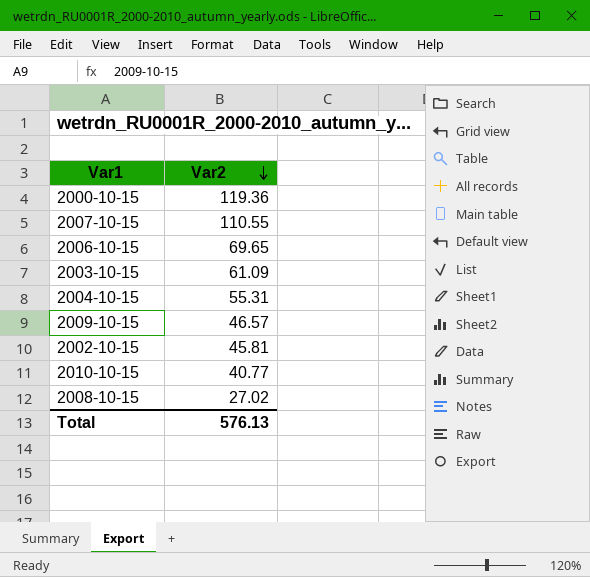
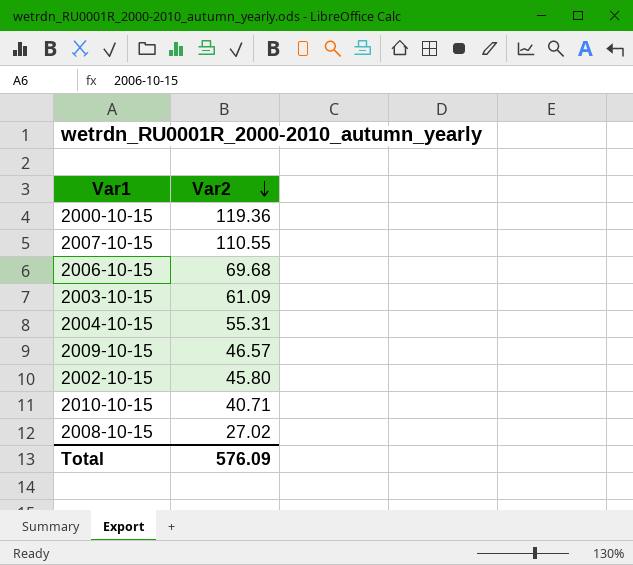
2006-10-15 | Var2: 69.65 -> 69.68
2002-10-15 | Var2: 45.81 -> 45.80
2010-10-15 | Var2: 40.77 -> 40.71
Total | Var2: 576.13 -> 576.09

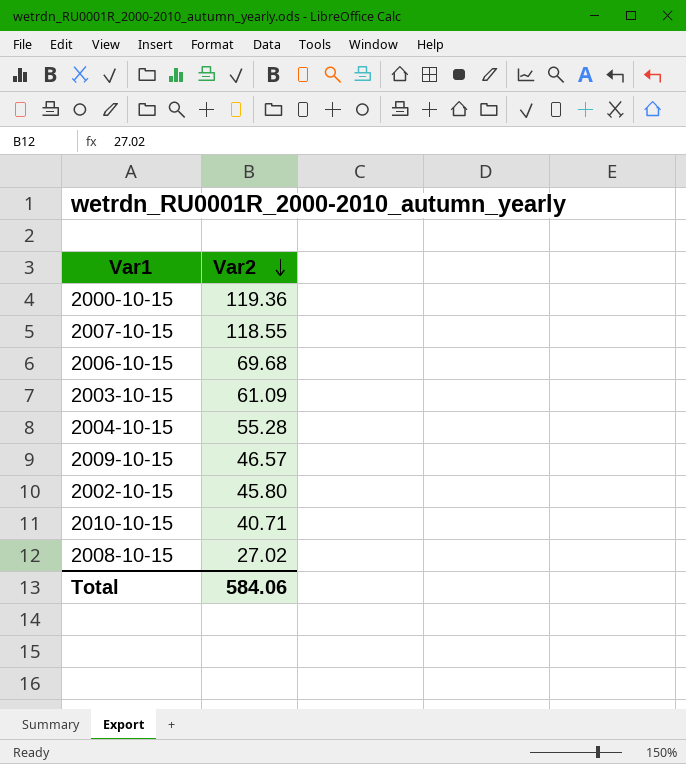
2007-10-15 | Var2: 110.55 -> 118.55
2004-10-15 | Var2: 55.31 -> 55.28
Total | Var2: 576.09 -> 584.06

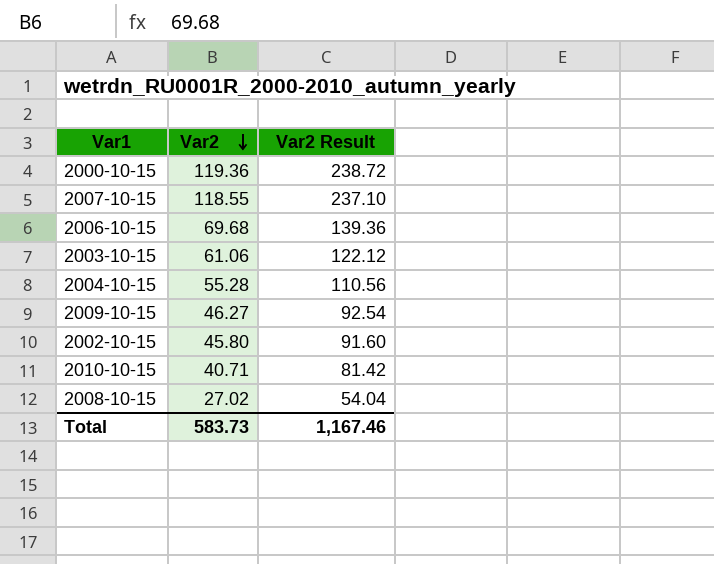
column Var2 Result | formula: none -> [Var2] * 2
2003-10-15 | Var2: 61.09 -> 61.06
2009-10-15 | Var2: 46.57 -> 46.27
Total | Var2: 584.06 -> 583.73

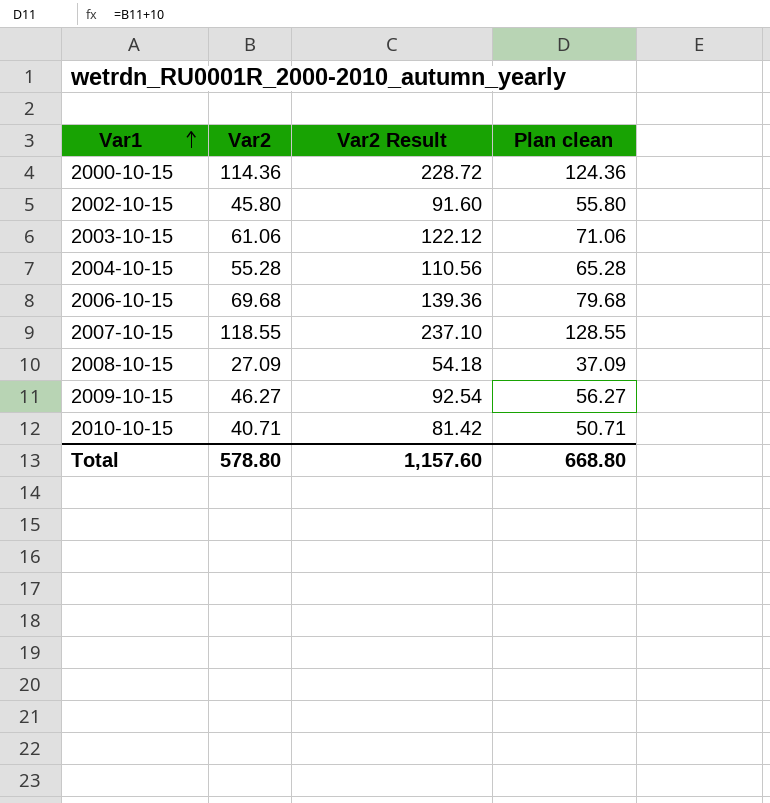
row order: Var2 descending -> Var1 ascending
column Plan clean | formula: none -> [Var2] + 10
2000-10-15 | Var2: 119.36 -> 114.36
2000-10-15 | Var2 Result: 238.72 -> 228.72
2008-10-15 | Var2: 27.02 -> 27.09
2008-10-15 | Var2 Result: 54.04 -> 54.18
Total | Var2: 583.73 -> 578.80
Total | Var2 Result: 1,167.46 -> 1,157.60

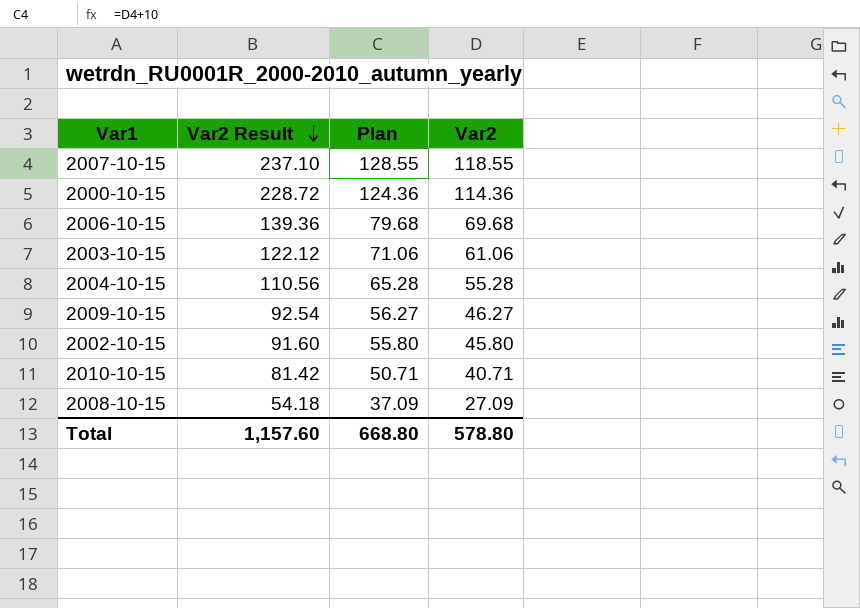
row order: Var1 ascending -> Var2 Result descending
column name: Plan clean -> Plan
column Var2 | position: 2 -> 4

